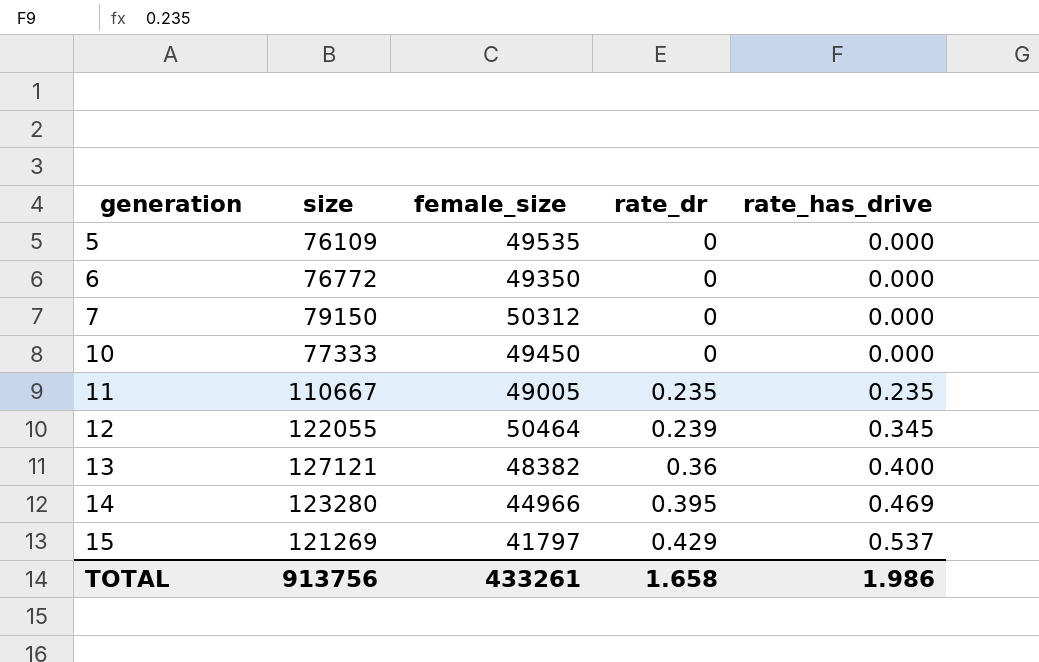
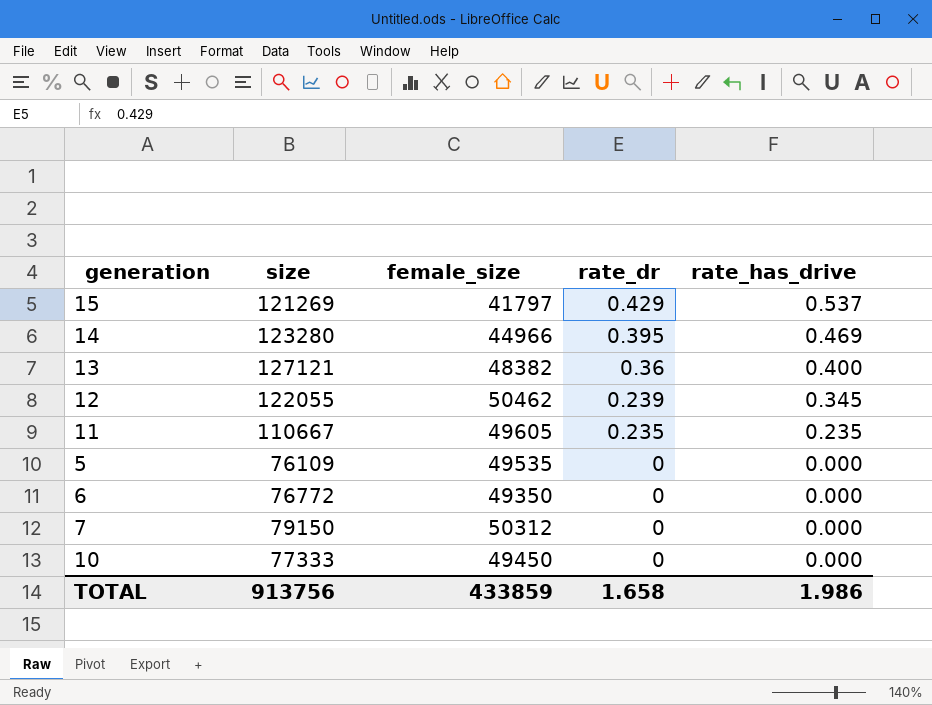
row order: generation ascending -> rate_dr descending
12 | female_size: 50464 -> 50462
11 | female_size: 49005 -> 49605
TOTAL | female_size: 433261 -> 433859

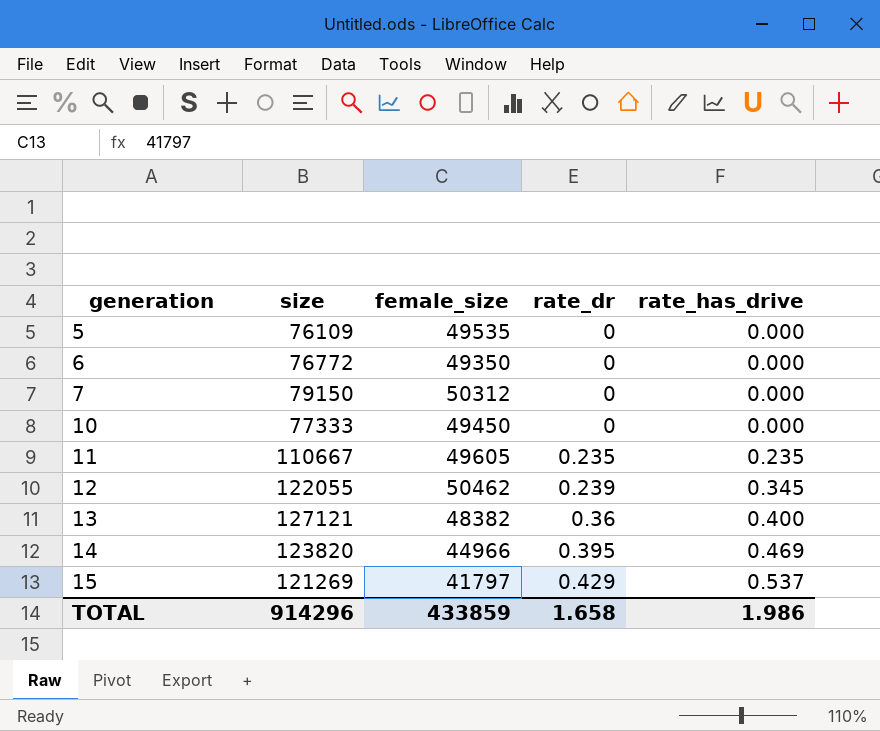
row order: rate_dr descending -> generation ascending
14 | size: 123280 -> 123820
TOTAL | size: 913756 -> 914296

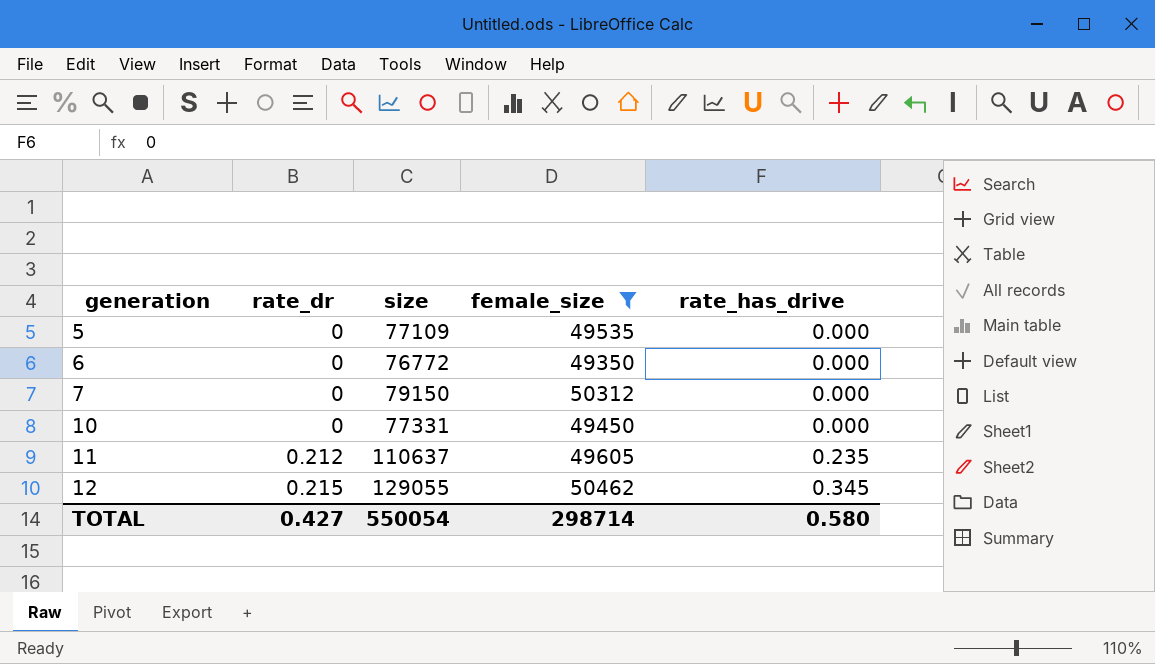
filter: none -> female_size >= 49350
column rate_dr | position: 4 -> 2
5 | size: 76109 -> 77109
10 | size: 77333 -> 77331
11 | rate_dr: 0.235 -> 0.212
11 | size: 110667 -> 110637
12 | rate_dr: 0.239 -> 0.215
12 | size: 122055 -> 129055
TOTAL | rate_dr: 1.658 -> 0.427
TOTAL | size: 914296 -> 550054
TOTAL | female_size: 433859 -> 298714
TOTAL | rate_has_drive: 1.986 -> 0.580

